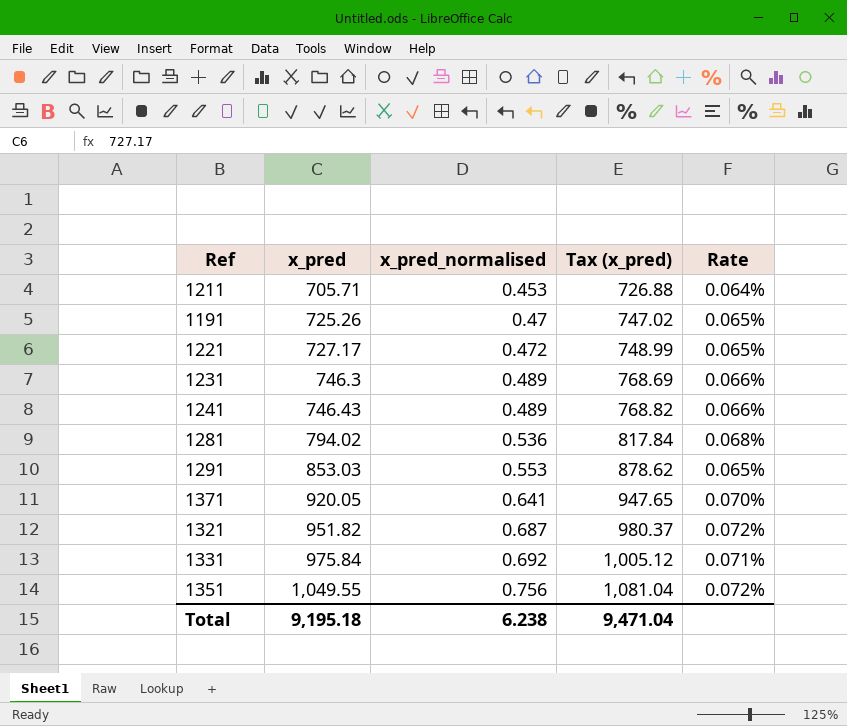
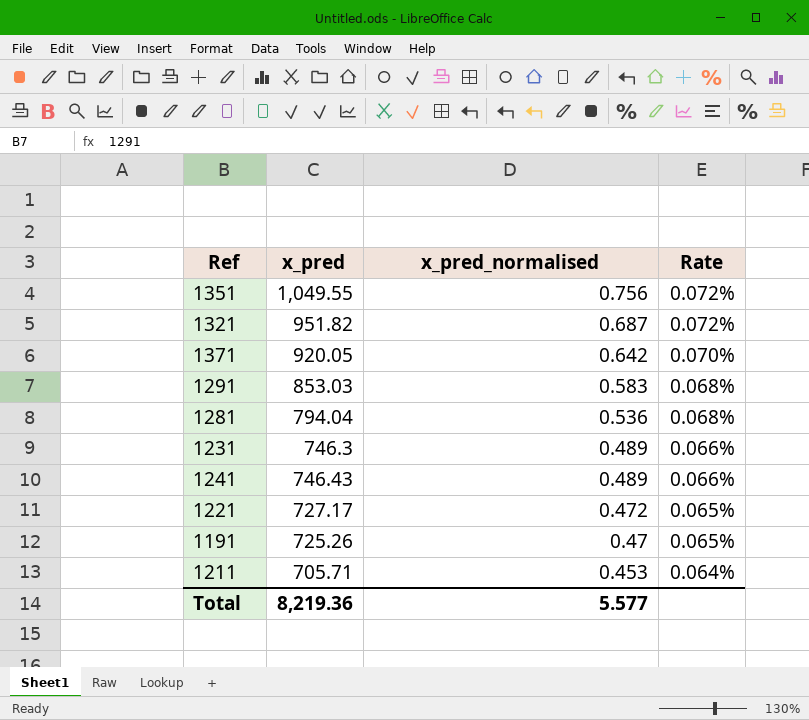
row order: x_pred ascending -> x_pred_normalised descending
column Tax (x_pred) | formula: [x_pred] * 1.03 -> none
row 1331: 975.84 | 0.692 | 1,005.12 | 0.071% -> none
1371 | x_pred_normalised: 0.641 -> 0.642
1291 | x_pred_normalised: 0.553 -> 0.583
1291 | Rate: 0.065% -> 0.068%
1281 | x_pred: 794.02 -> 794.04
Total | x_pred: 9,195.18 -> 8,219.36
Total | x_pred_normalised: 6.238 -> 5.577

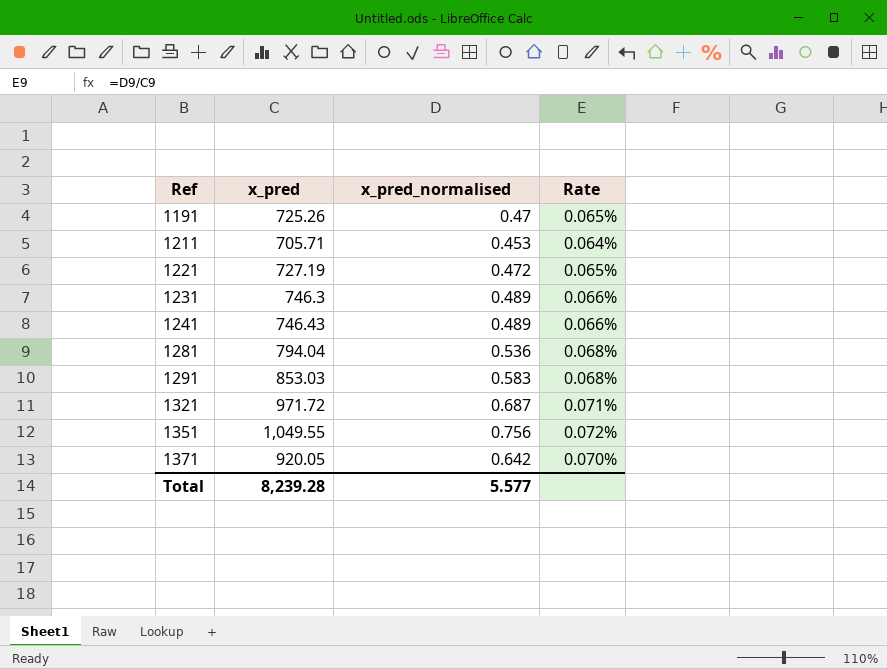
row order: x_pred_normalised descending -> Ref ascending
1221 | x_pred: 727.17 -> 727.19
1321 | x_pred: 951.82 -> 971.72
1321 | Rate: 0.072% -> 0.071%
Total | x_pred: 8,219.36 -> 8,239.28

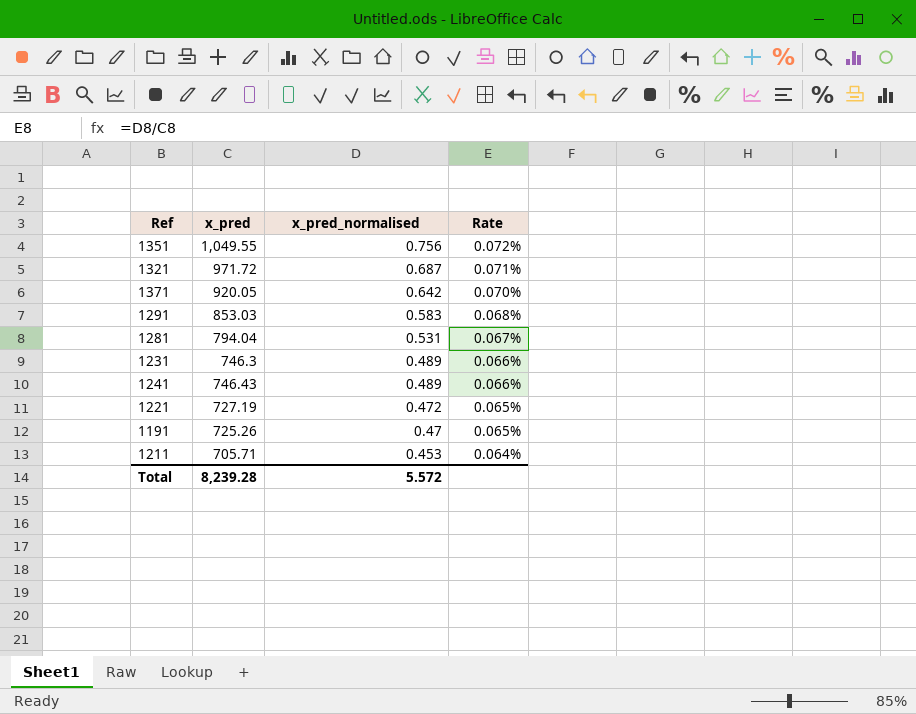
row order: Ref ascending -> x_pred_normalised descending
1281 | x_pred_normalised: 0.536 -> 0.531
1281 | Rate: 0.068% -> 0.067%
Total | x_pred_normalised: 5.577 -> 5.572

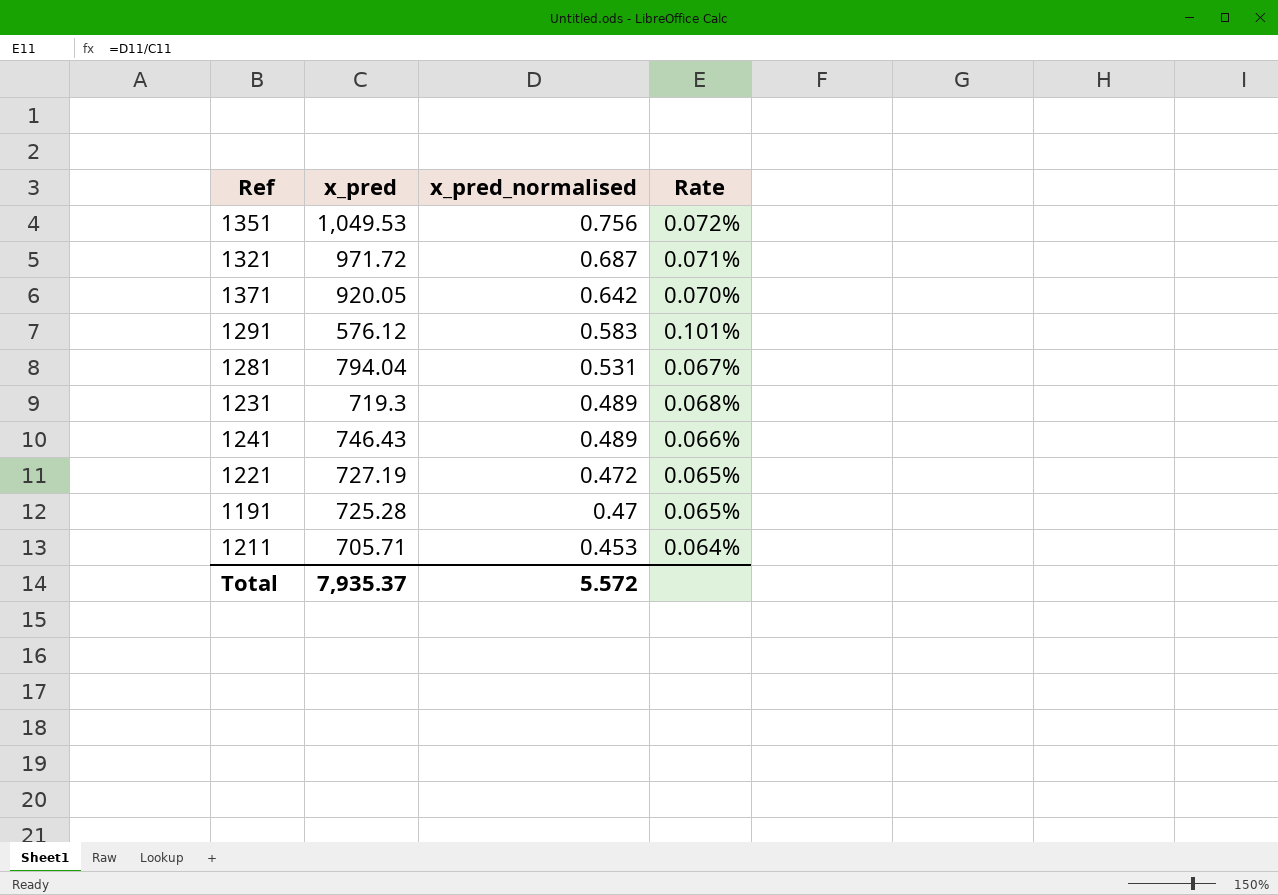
1351 | x_pred: 1,049.55 -> 1,049.53
1291 | x_pred: 853.03 -> 576.12
1291 | Rate: 0.068% -> 0.101%
1231 | x_pred: 746.3 -> 719.3
1231 | Rate: 0.066% -> 0.068%
1191 | x_pred: 725.26 -> 725.28
Total | x_pred: 8,239.28 -> 7,935.37

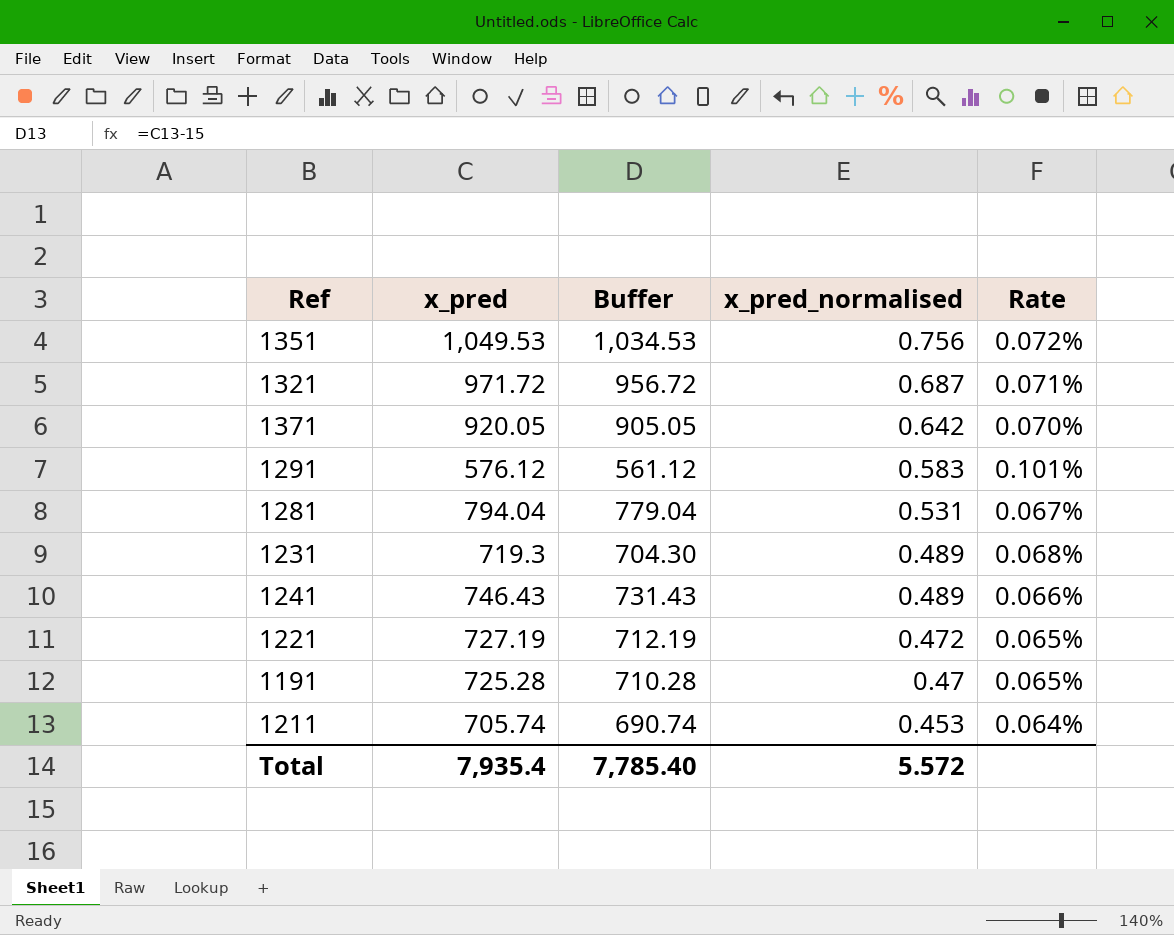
column Buffer | formula: none -> [x_pred] - 15
1211 | x_pred: 705.71 -> 705.74
Total | x_pred: 7,935.37 -> 7,935.4

